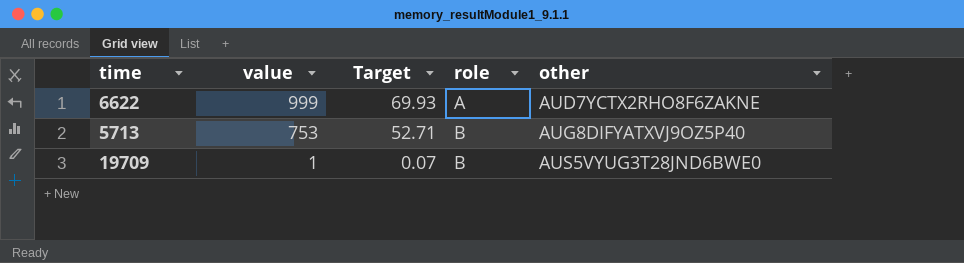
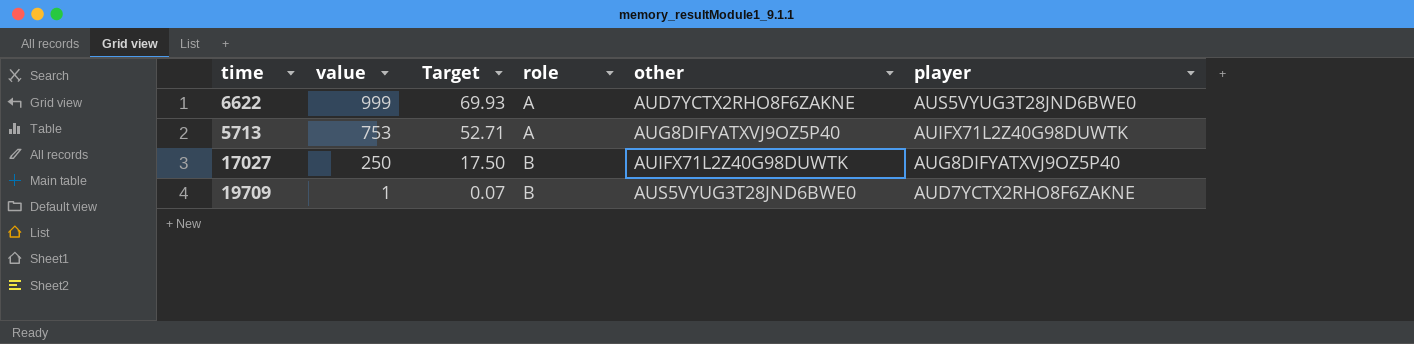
column player | position: none -> 6
5713 | role: B -> A
row 17027: none -> 250 | 17.50 | B | AUIFX71L2Z40G98DUWTK | AUG8DIFYATXVJ9OZ5P40

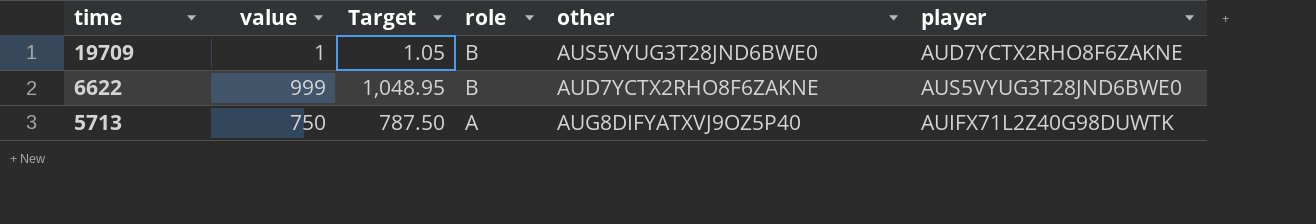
row order: value descending -> time descending
column Target | formula: [value] * 0.07 -> [value] * 1.05
row 17027: 250 | 17.50 | B | AUIFX71L2Z40G98DUWTK | AUG8DIFYATXVJ9OZ5P40 -> none
6622 | role: A -> B
5713 | value: 753 -> 750

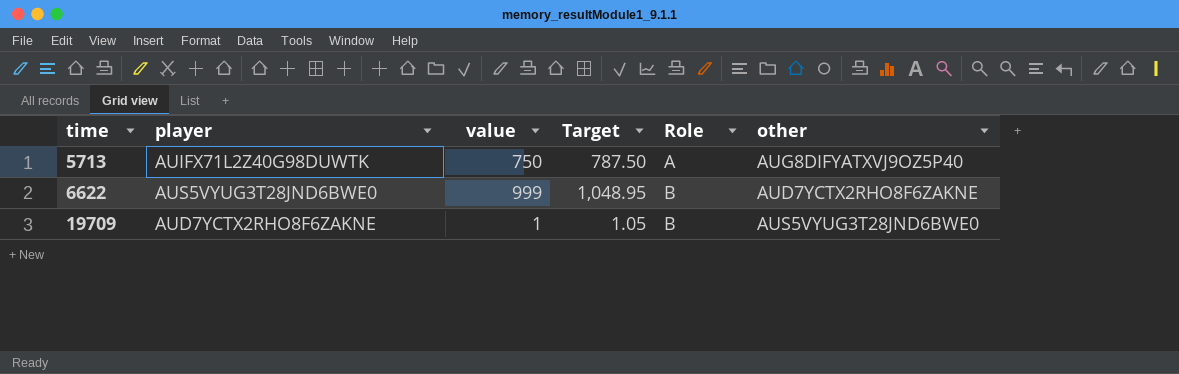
row order: time descending -> time ascending
column player | position: 6 -> 2
column name: role -> Role

